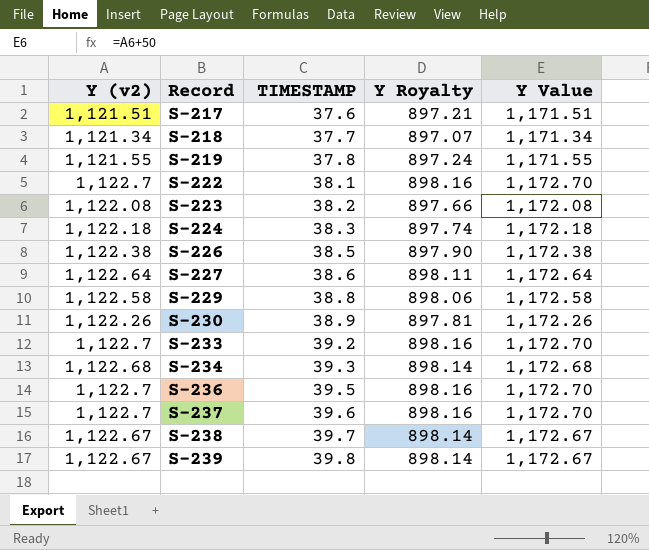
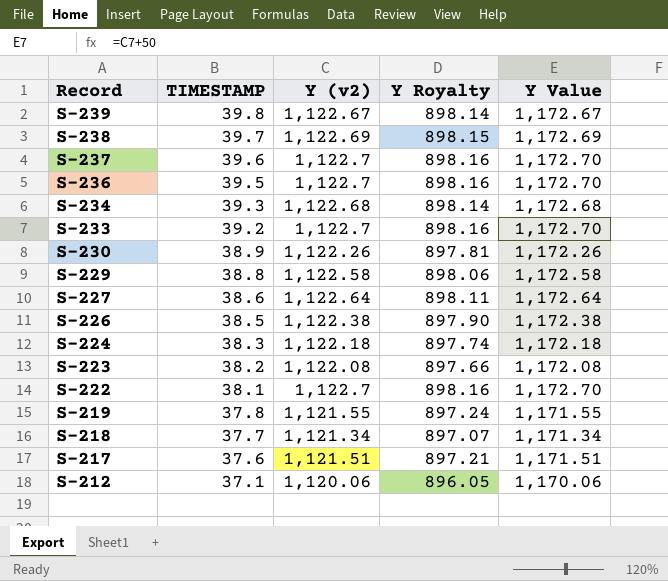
row order: Record ascending -> Record descending
column Y (v2) | position: 1 -> 3
S-238 | Y (v2): 1,122.67 -> 1,122.69
S-238 | Y Royalty: 898.14 -> 898.15
S-238 | Y Value: 1,172.67 -> 1,172.69
row S-212: none -> 37.1 | 1,120.06 | 896.05 | 1,170.06

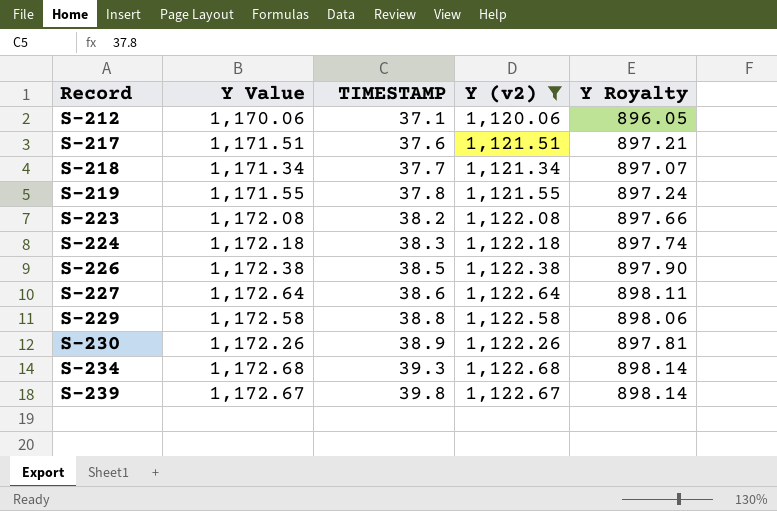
filter: none -> Y (v2) <= 1,122.68
row order: Record descending -> Record ascending
column Y Value | position: 5 -> 2

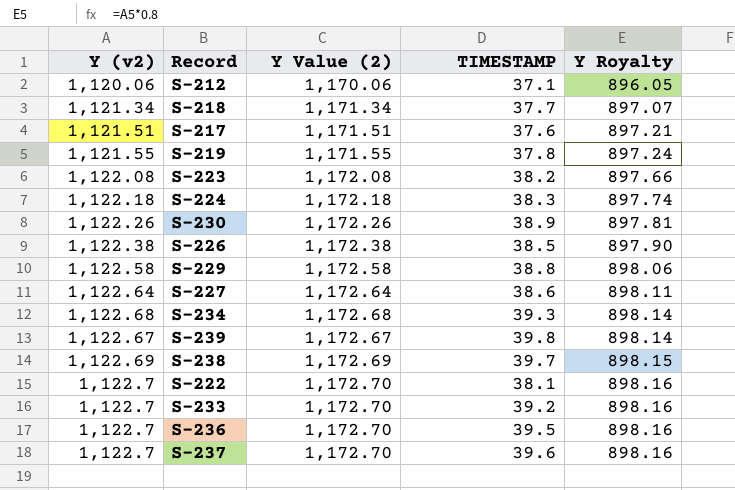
filter: Y (v2) <= 1,122.68 -> none
row order: Record ascending -> Y Royalty ascending
column Y (v2) | position: 4 -> 1
column name: Y Value -> Y Value (2)

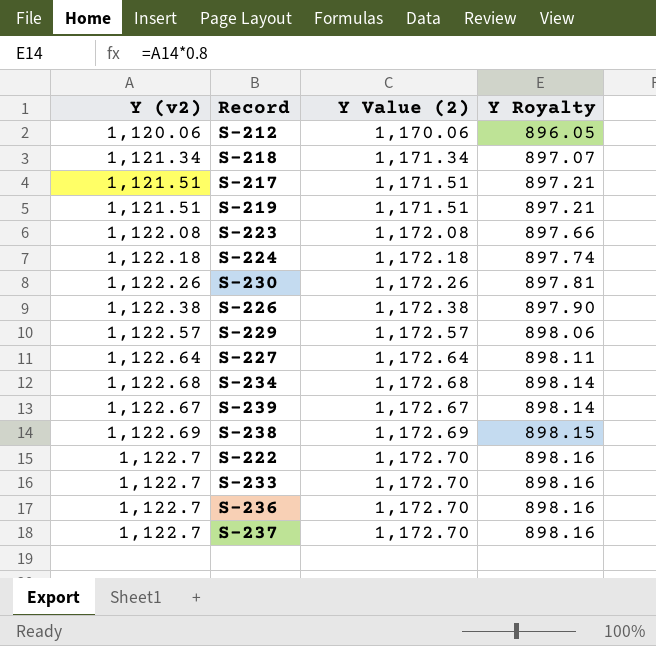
column TIMESTAMP | position: 4 -> none
S-219 | Y (v2): 1,121.55 -> 1,121.51
S-219 | Y Value (2): 1,171.55 -> 1,171.51
S-219 | Y Royalty: 897.24 -> 897.21
S-229 | Y (v2): 1,122.58 -> 1,122.57
S-229 | Y Value (2): 1,172.58 -> 1,172.57

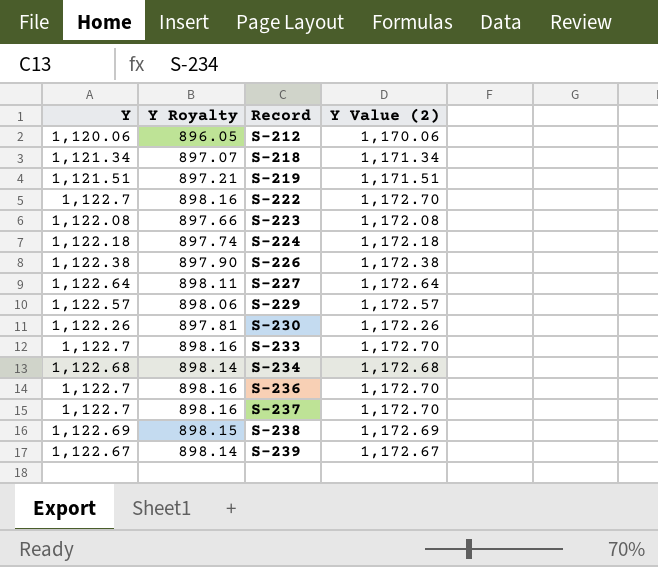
row order: Y Royalty ascending -> Record ascending
column name: Y (v2) -> Y
column Y Royalty | position: 4 -> 2
row S-217: 1,121.51 | 1,171.51 | 897.21 -> none

